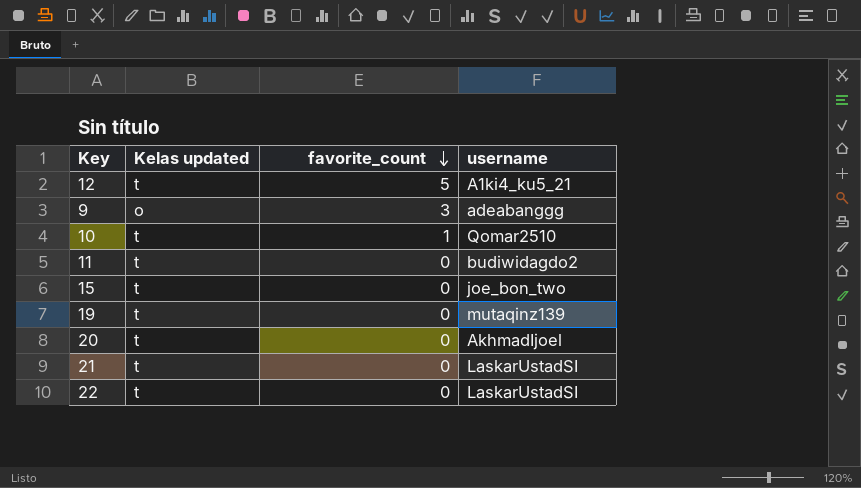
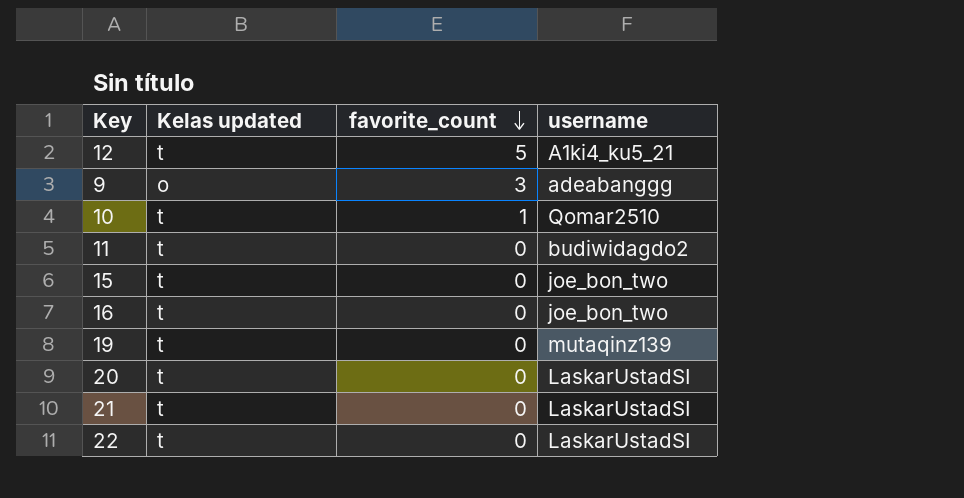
row 16: none -> t | 0 | joe_bon_two
20 | username: AkhmadIjoel -> LaskarUstadSI

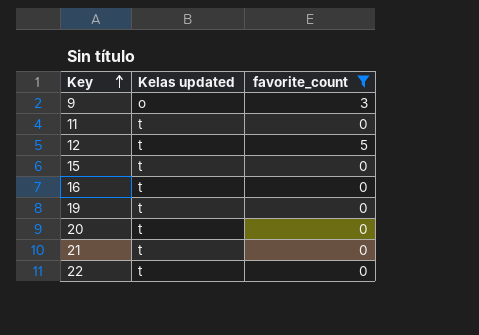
filter: none -> favorite_count != 1
row order: favorite_count descending -> Key ascending
column username | position: 4 -> none

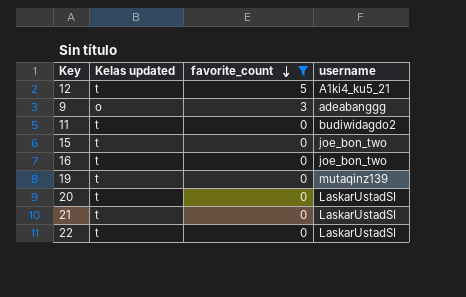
row order: Key ascending -> favorite_count descending
column username | position: none -> 4

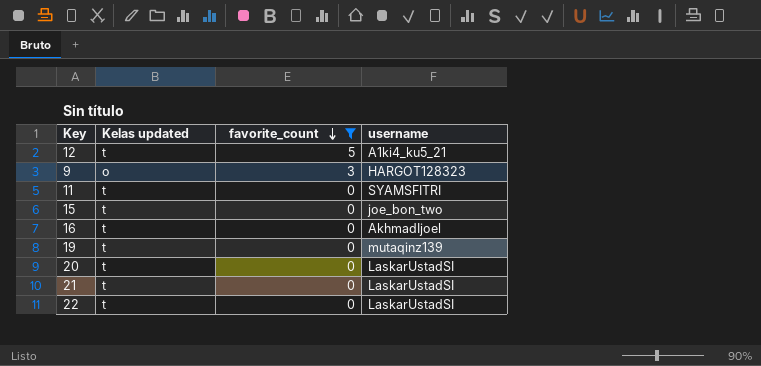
9 | username: adeabanggg -> HARGOT128323
11 | username: budiwidagdo2 -> SYAMSFITRI
16 | username: joe_bon_two -> AkhmadIjoel

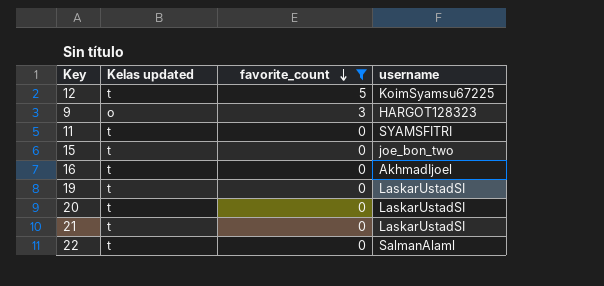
12 | username: A1ki4_ku5_21 -> KoimSyamsu67225
19 | username: mutaqinz139 -> LaskarUstadSI
22 | username: LaskarUstadSI -> SalmanAlaml

